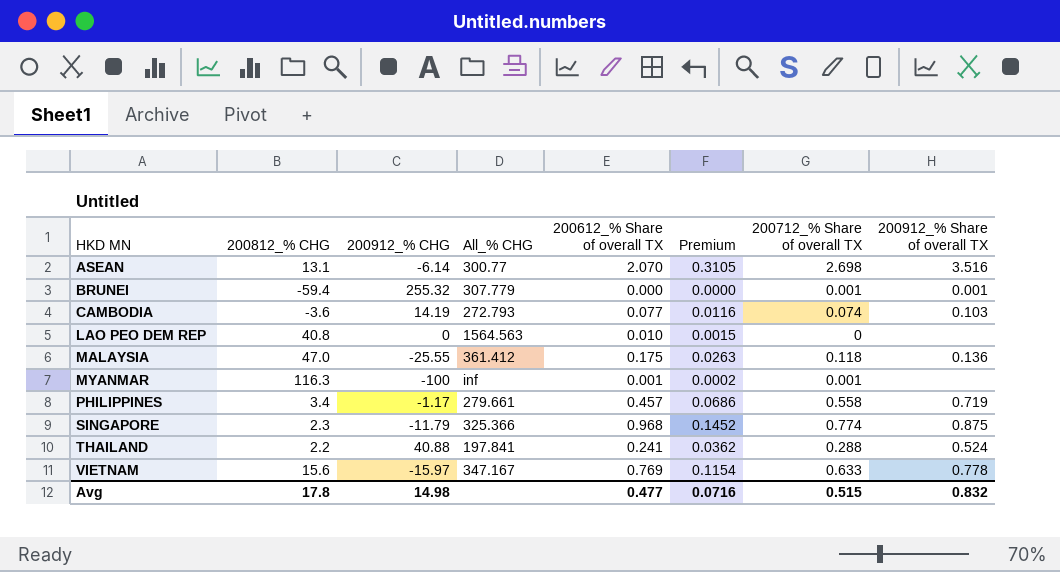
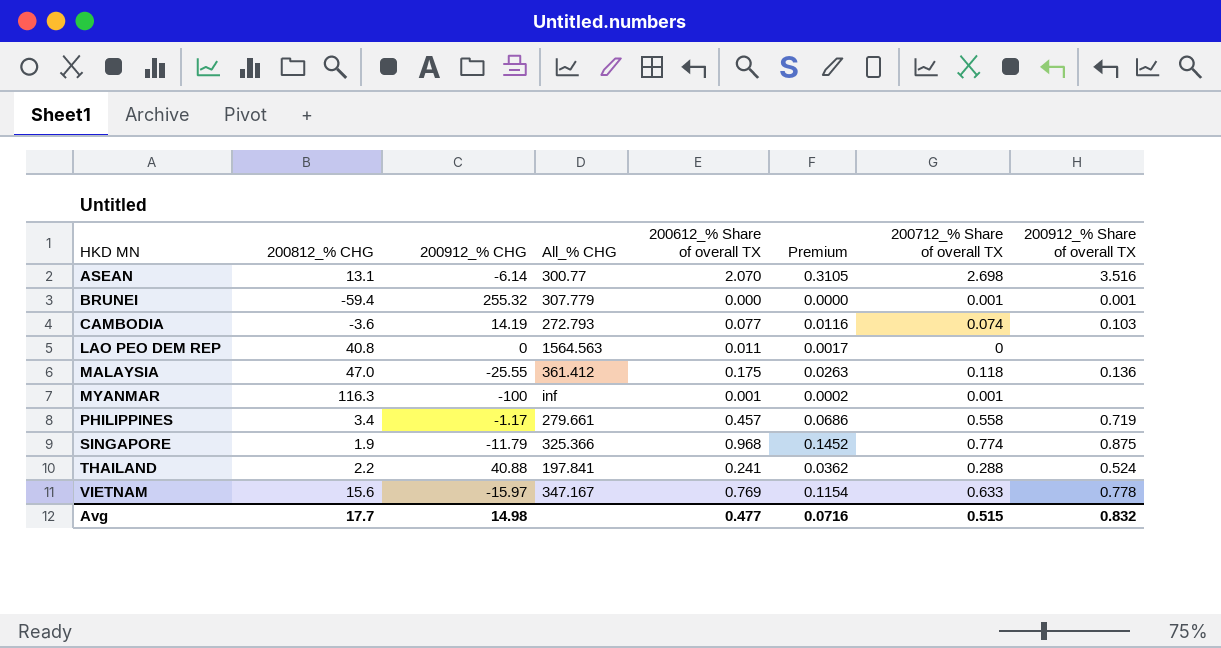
LAO PEO DEM REP | 200612_% Share of overall TX: 0.010 -> 0.011
LAO PEO DEM REP | Premium: 0.0015 -> 0.0017
SINGAPORE | 200812_% CHG: 2.3 -> 1.9
Avg | 200812_% CHG: 17.8 -> 17.7

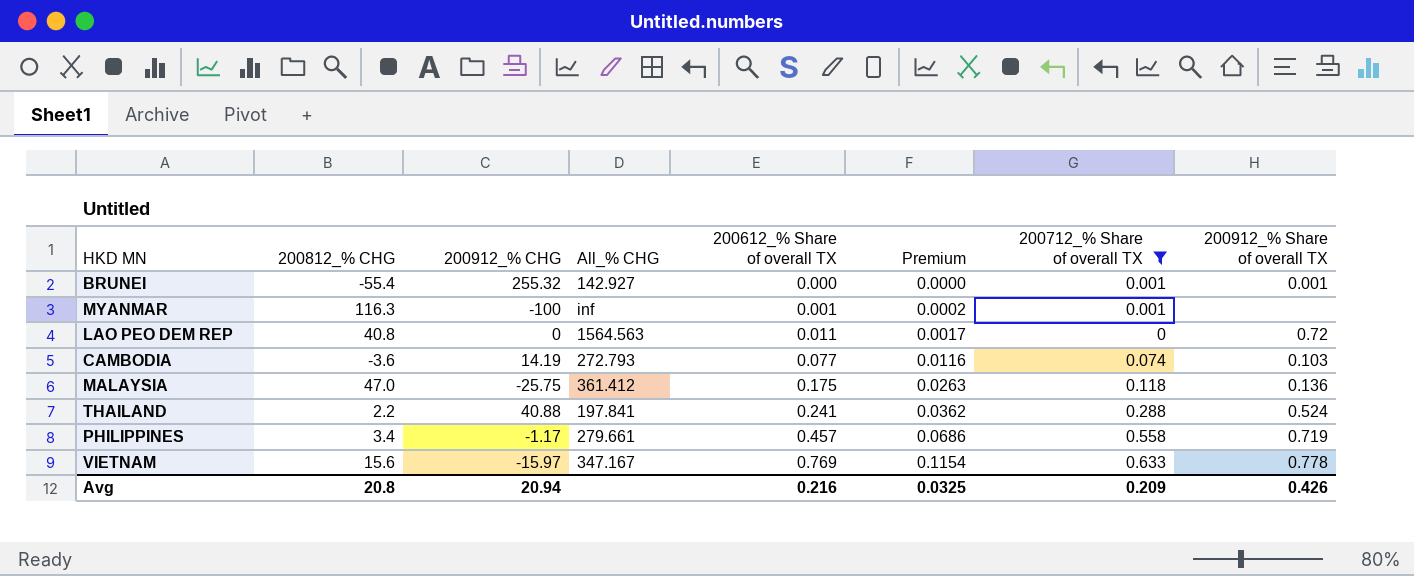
filter: none -> 200712_% Share of overall TX <= 0.633
row order: HKD MN ascending -> 200612_% Share of overall TX ascending
BRUNEI | 200812_% CHG: -59.4 -> -55.4
BRUNEI | All_% CHG: 307.779 -> 142.927
LAO PEO DEM REP | 200912_% Share of overall TX: none -> 0.72
MALAYSIA | 200912_% CHG: -25.55 -> -25.75
Avg | 200812_% CHG: 17.7 -> 20.8
Avg | 200912_% CHG: 14.98 -> 20.94
Avg | 200612_% Share of overall TX: 0.477 -> 0.216
Avg | Premium: 0.0716 -> 0.0325
Avg | 200712_% Share of overall TX: 0.515 -> 0.209
Avg | 200912_% Share of overall TX: 0.832 -> 0.426

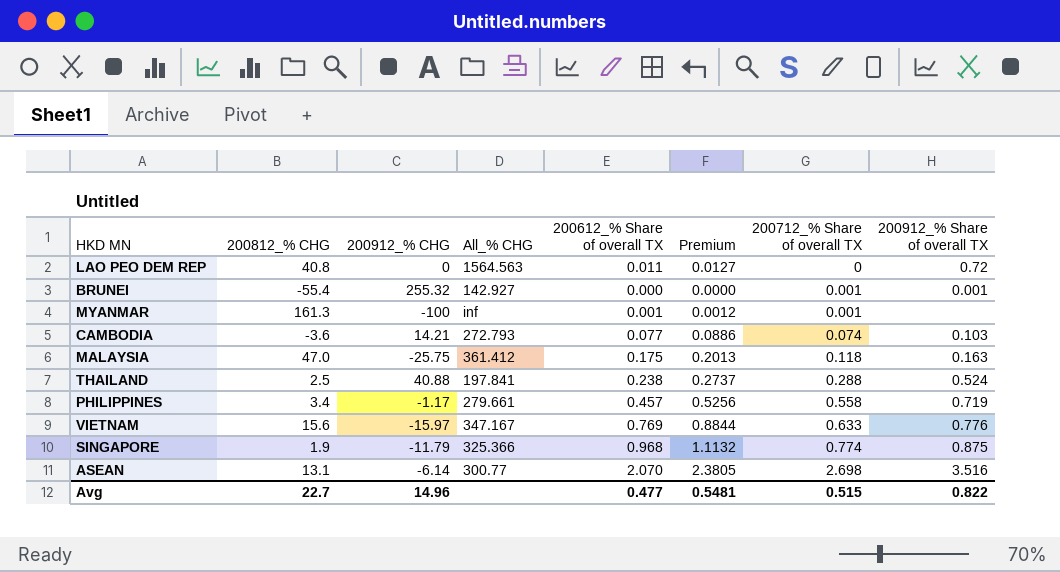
filter: 200712_% Share of overall TX <= 0.633 -> none
row order: 200612_% Share of overall TX ascending -> 200712_% Share of overall TX ascending
column Premium | formula: [200612_% Share of overall TX] * 0.15 -> [200612_% Share of overall TX] * 1.15
MYANMAR | 200812_% CHG: 116.3 -> 161.3
CAMBODIA | 200912_% CHG: 14.19 -> 14.21
MALAYSIA | 200912_% Share of overall TX: 0.136 -> 0.163
THAILAND | 200812_% CHG: 2.2 -> 2.5
THAILAND | 200612_% Share of overall TX: 0.241 -> 0.238
VIETNAM | 200912_% Share of overall TX: 0.778 -> 0.776
Avg | 200812_% CHG: 20.8 -> 22.7
Avg | 200912_% CHG: 20.94 -> 14.96
Avg | 200612_% Share of overall TX: 0.216 -> 0.477
Avg | Premium: 0.0325 -> 0.5481
Avg | 200712_% Share of overall TX: 0.209 -> 0.515
Avg | 200912_% Share of overall TX: 0.426 -> 0.822

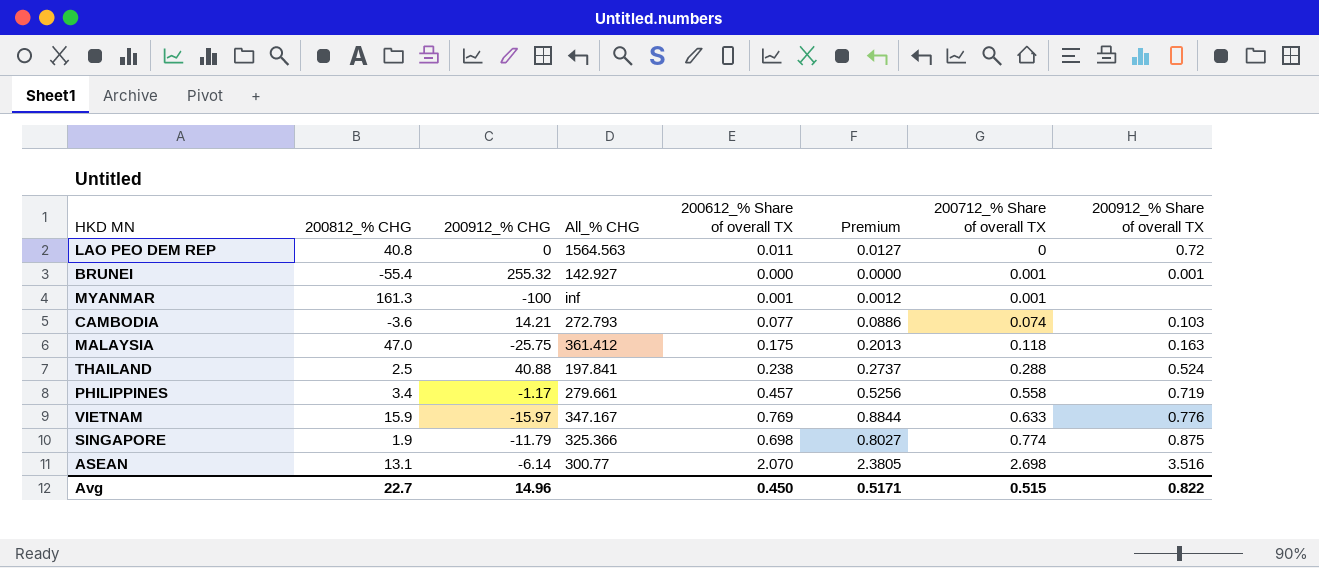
VIETNAM | 200812_% CHG: 15.6 -> 15.9
SINGAPORE | 200612_% Share of overall TX: 0.968 -> 0.698
SINGAPORE | Premium: 1.1132 -> 0.8027
Avg | 200612_% Share of overall TX: 0.477 -> 0.450
Avg | Premium: 0.5481 -> 0.5171

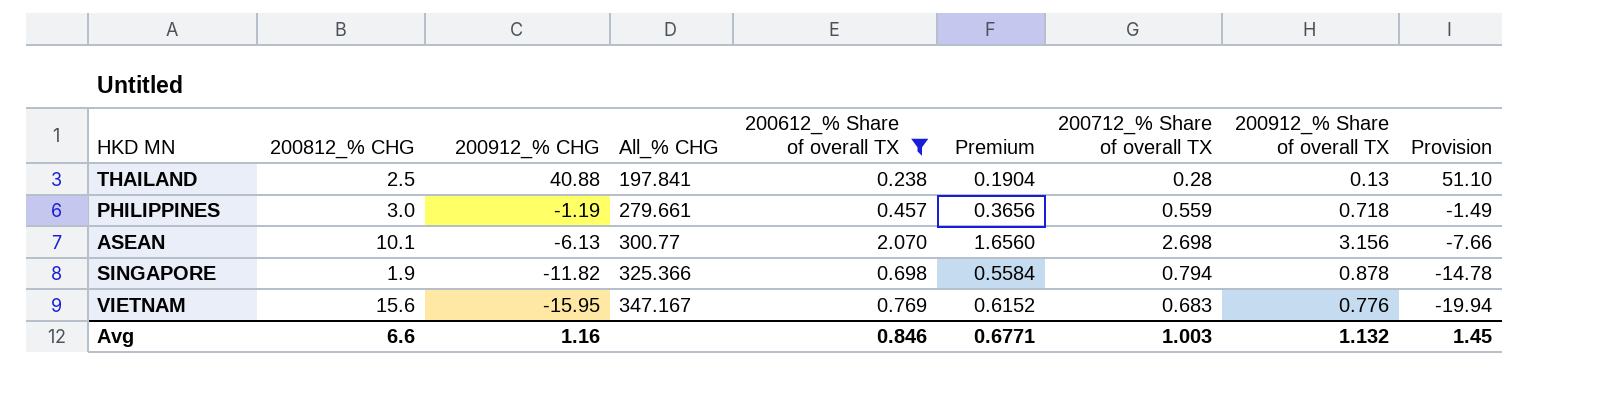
filter: none -> 200612_% Share of overall TX >= 0.238
row order: 200712_% Share of overall TX ascending -> 200912_% CHG descending
column Premium | formula: [200612_% Share of overall TX] * 1.15 -> [200612_% Share of overall TX] * 0.8
column Provision | formula: none -> [200912_% CHG] * 1.25
THAILAND | 200712_% Share of overall TX: 0.288 -> 0.28
THAILAND | 200912_% Share of overall TX: 0.524 -> 0.13
PHILIPPINES | 200812_% CHG: 3.4 -> 3.0
PHILIPPINES | 200912_% CHG: -1.17 -> -1.19
PHILIPPINES | 200712_% Share of overall TX: 0.558 -> 0.559
PHILIPPINES | 200912_% Share of overall TX: 0.719 -> 0.718
ASEAN | 200812_% CHG: 13.1 -> 10.1
ASEAN | 200912_% CHG: -6.14 -> -6.13
ASEAN | 200912_% Share of overall TX: 3.516 -> 3.156
SINGAPORE | 200912_% CHG: -11.79 -> -11.82
SINGAPORE | 200712_% Share of overall TX: 0.774 -> 0.794
SINGAPORE | 200912_% Share of overall TX: 0.875 -> 0.878
VIETNAM | 200812_% CHG: 15.9 -> 15.6
VIETNAM | 200912_% CHG: -15.97 -> -15.95
VIETNAM | 200712_% Share of overall TX: 0.633 -> 0.683
Avg | 200812_% CHG: 22.7 -> 6.6
Avg | 200912_% CHG: 14.96 -> 1.16
Avg | 200612_% Share of overall TX: 0.450 -> 0.846
Avg | Premium: 0.5171 -> 0.6771
Avg | 200712_% Share of overall TX: 0.515 -> 1.003
Avg | 200912_% Share of overall TX: 0.822 -> 1.132

